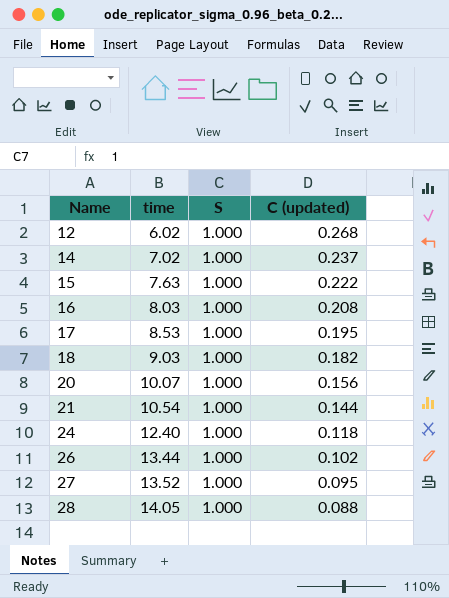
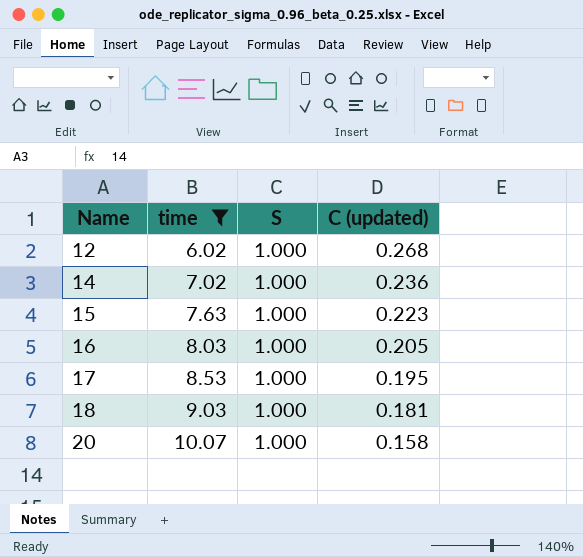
filter: none -> time <= 10.07
14 | C (updated): 0.237 -> 0.236
15 | C (updated): 0.222 -> 0.223
16 | C (updated): 0.208 -> 0.205
18 | C (updated): 0.182 -> 0.181
20 | C (updated): 0.156 -> 0.158

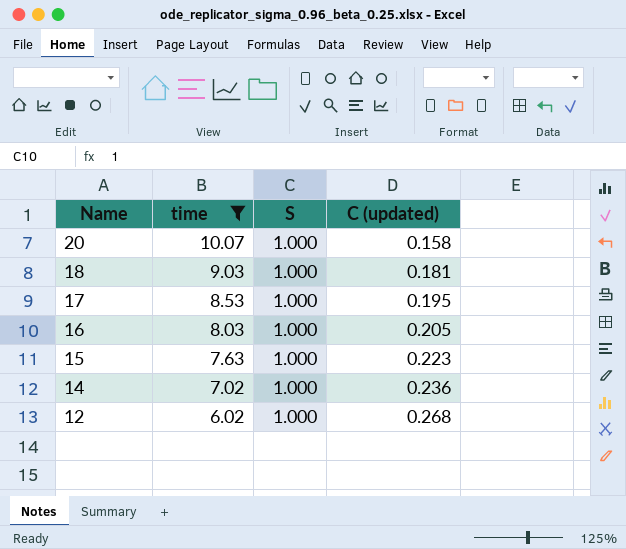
row order: Name ascending -> Name descending

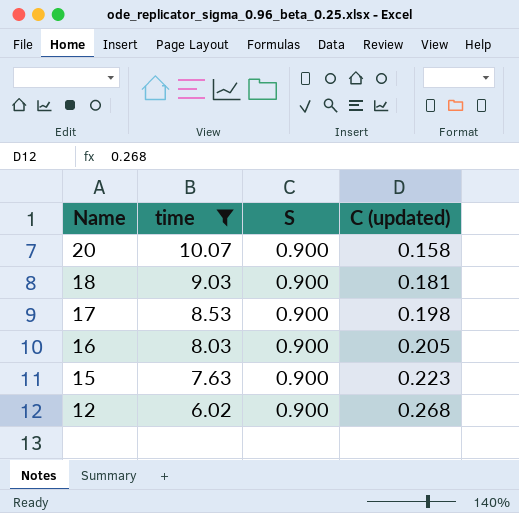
row 14: 7.02 | 1.000 | 0.236 -> none
20 | S: 1.000 -> 0.900
18 | S: 1.000 -> 0.900
17 | S: 1.000 -> 0.900
17 | C (updated): 0.195 -> 0.198
16 | S: 1.000 -> 0.900
15 | S: 1.000 -> 0.900
12 | S: 1.000 -> 0.900

